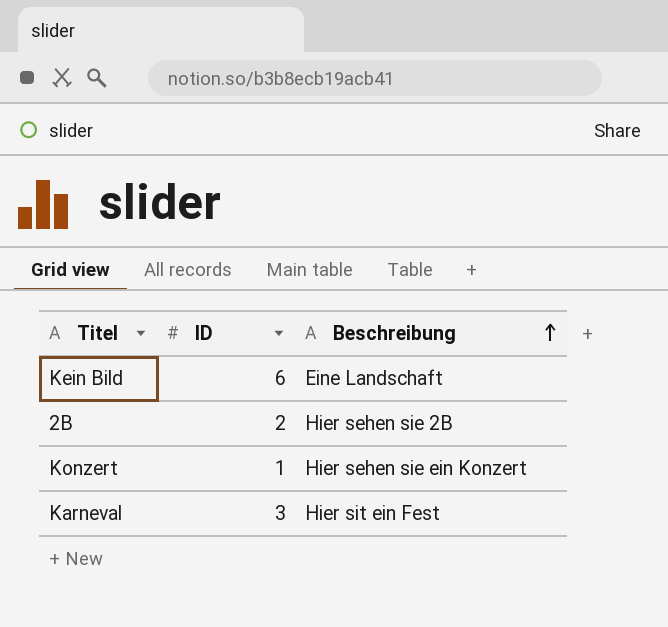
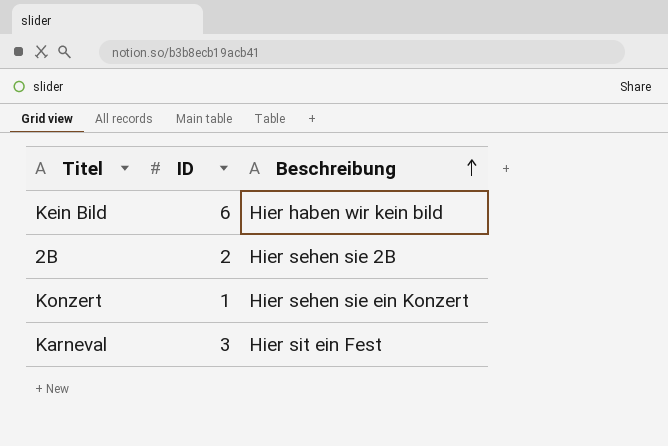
Kein Bild | Beschreibung: Eine Landschaft -> Hier haben wir kein bild

